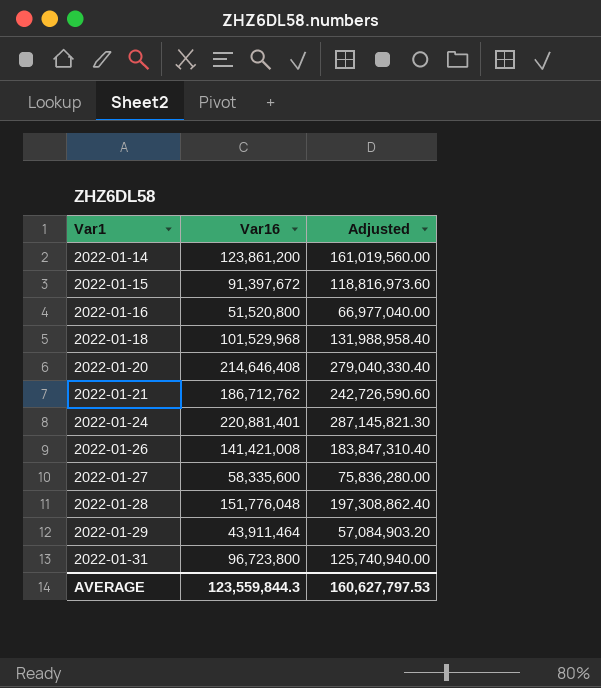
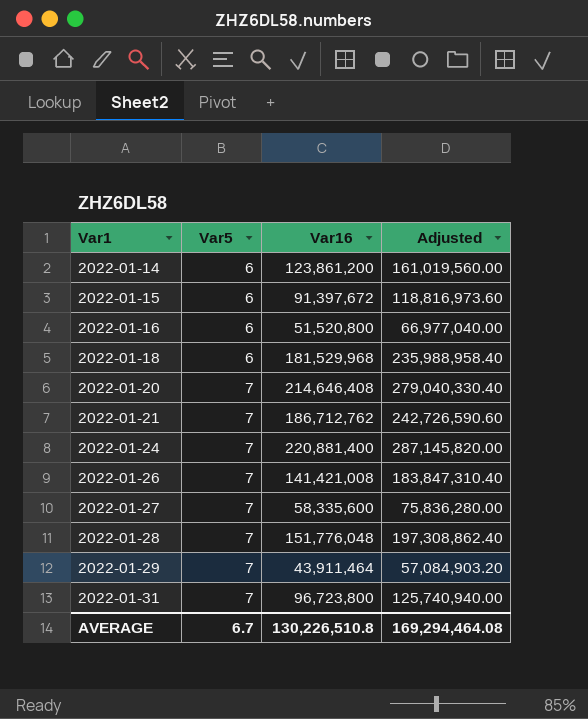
column Var5 | position: none -> 2
2022-01-18 | Var16: 101,529,968 -> 181,529,968
2022-01-18 | Adjusted: 131,988,958.40 -> 235,988,958.40
2022-01-24 | Var16: 220,881,401 -> 220,881,400
2022-01-24 | Adjusted: 287,145,821.30 -> 287,145,820.00
AVERAGE | Var16: 123,559,844.3 -> 130,226,510.8
AVERAGE | Adjusted: 160,627,797.53 -> 169,294,464.08

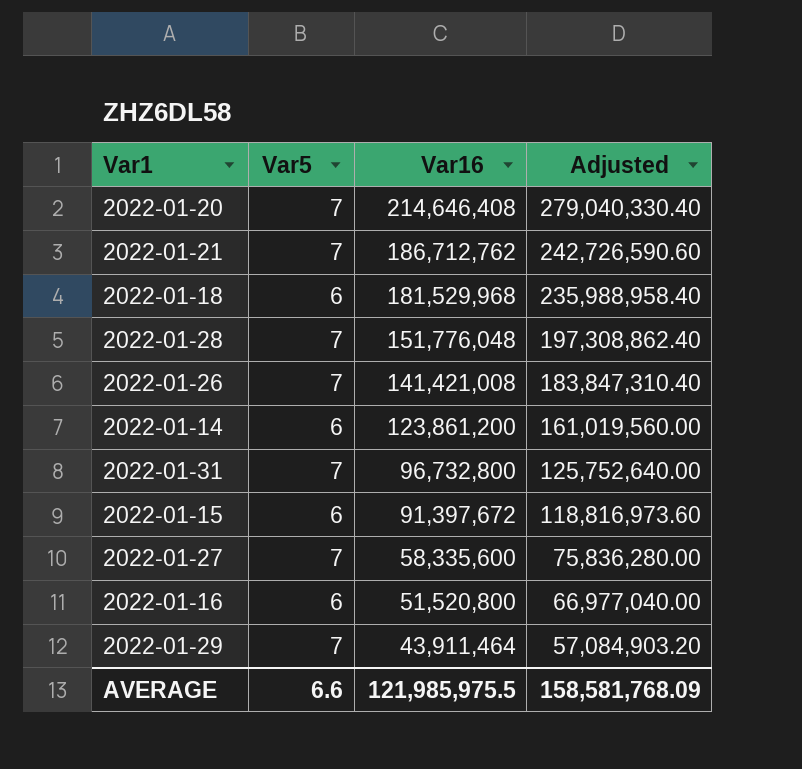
row order: Var1 ascending -> Var16 descending
row 2022-01-24: 7 | 220,881,400 | 287,145,820.00 -> none
2022-01-31 | Var16: 96,723,800 -> 96,732,800
2022-01-31 | Adjusted: 125,740,940.00 -> 125,752,640.00
AVERAGE | Var5: 6.7 -> 6.6
AVERAGE | Var16: 130,226,510.8 -> 121,985,975.5
AVERAGE | Adjusted: 169,294,464.08 -> 158,581,768.09

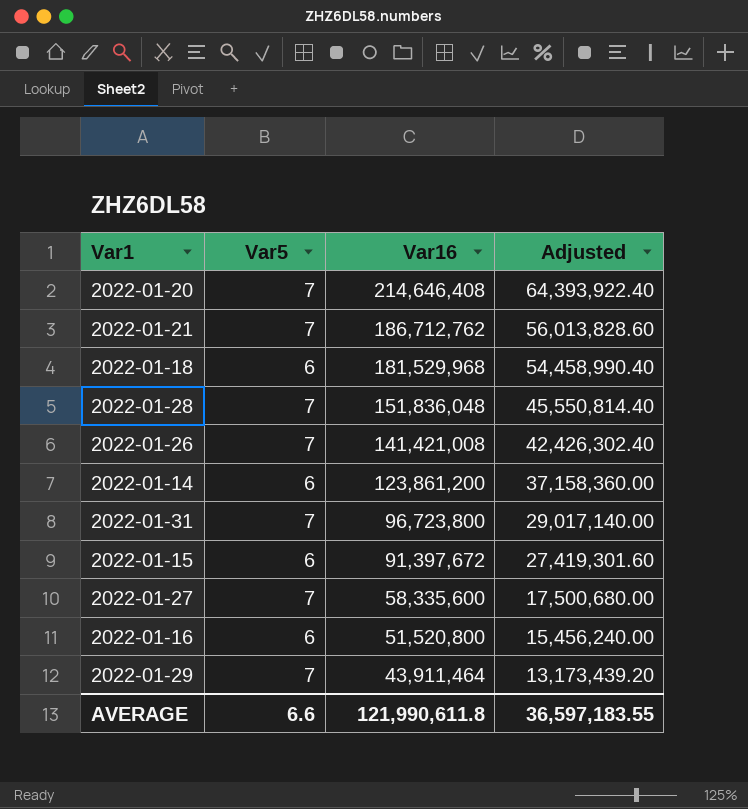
column Adjusted | formula: [Var16] * 1.3 -> [Var16] * 0.3
2022-01-28 | Var16: 151,776,048 -> 151,836,048
2022-01-31 | Var16: 96,732,800 -> 96,723,800
AVERAGE | Var16: 121,985,975.5 -> 121,990,611.8
AVERAGE | Adjusted: 158,581,768.09 -> 36,597,183.55

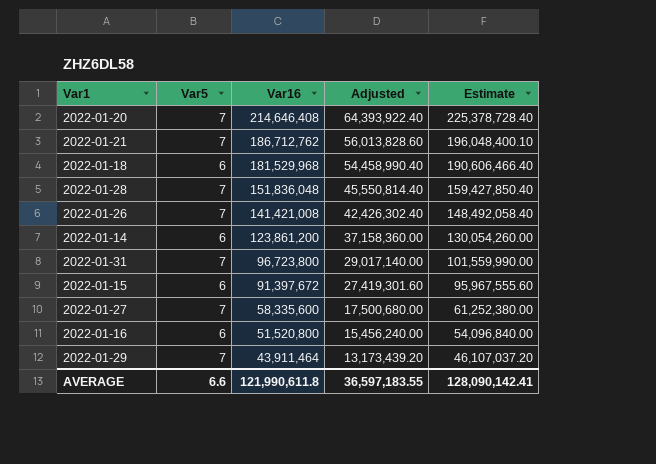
column Estimate | formula: none -> [Var16] * 1.05

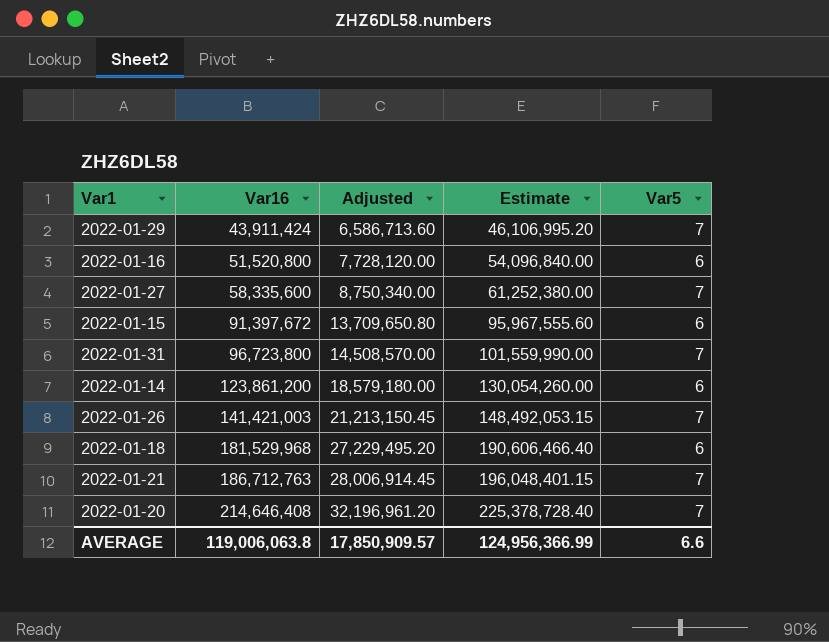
row order: Var16 descending -> Var16 ascending
column Adjusted | formula: [Var16] * 0.3 -> [Var16] * 0.15
column Var5 | position: 2 -> 5
row 2022-01-28: 7 | 151,836,048 | 45,550,814.40 | 159,427,850.40 -> none
2022-01-29 | Var16: 43,911,464 -> 43,911,424
2022-01-29 | Estimate: 46,107,037.20 -> 46,106,995.20
2022-01-26 | Var16: 141,421,008 -> 141,421,003
2022-01-26 | Estimate: 148,492,058.40 -> 148,492,053.15
2022-01-21 | Var16: 186,712,762 -> 186,712,763
2022-01-21 | Estimate: 196,048,400.10 -> 196,048,401.15
AVERAGE | Var16: 121,990,611.8 -> 119,006,063.8
AVERAGE | Adjusted: 36,597,183.55 -> 17,850,909.57
AVERAGE | Estimate: 128,090,142.41 -> 124,956,366.99

